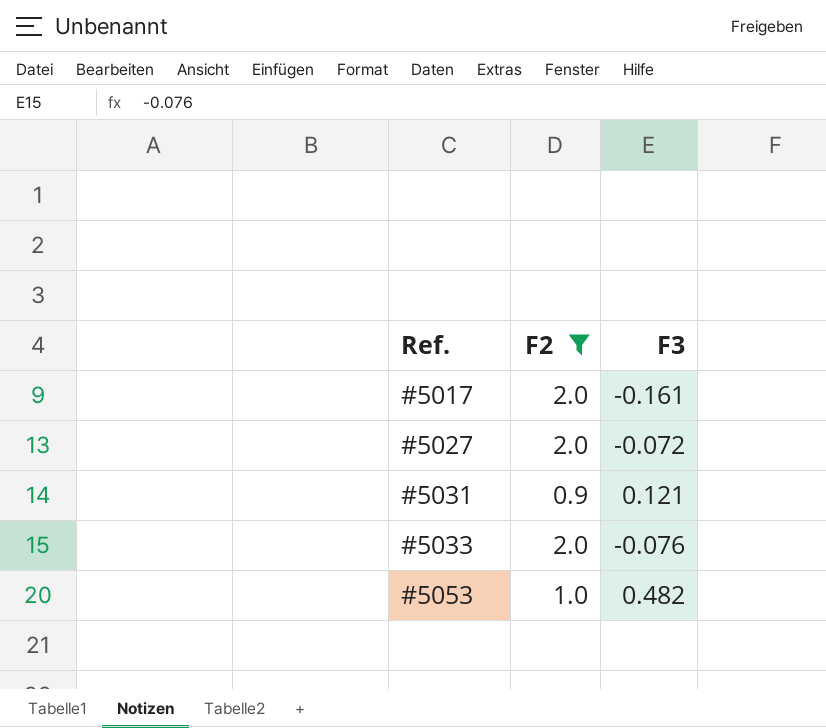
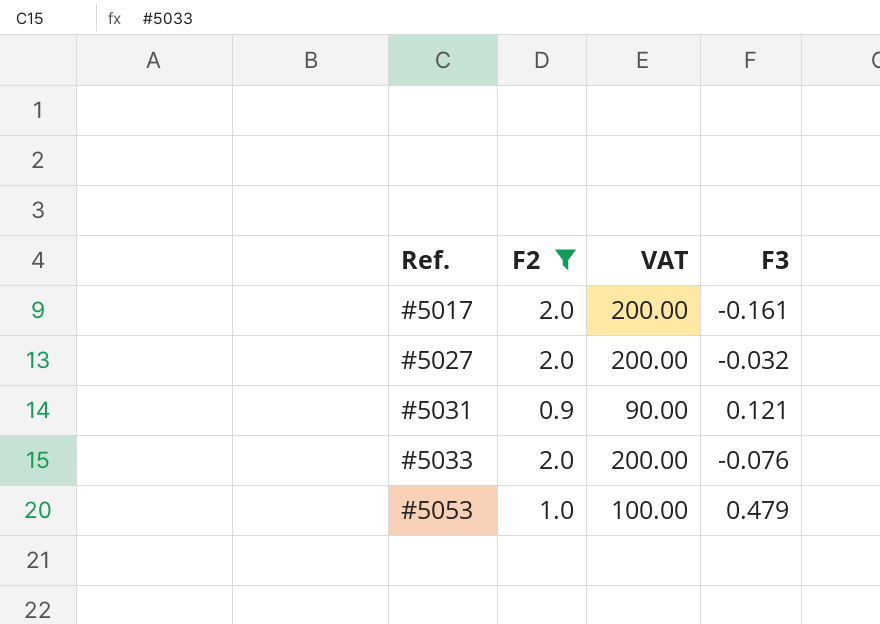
column VAT | formula: none -> [F2] * 100
#5027 | F3: -0.072 -> -0.032
#5053 | F3: 0.482 -> 0.479

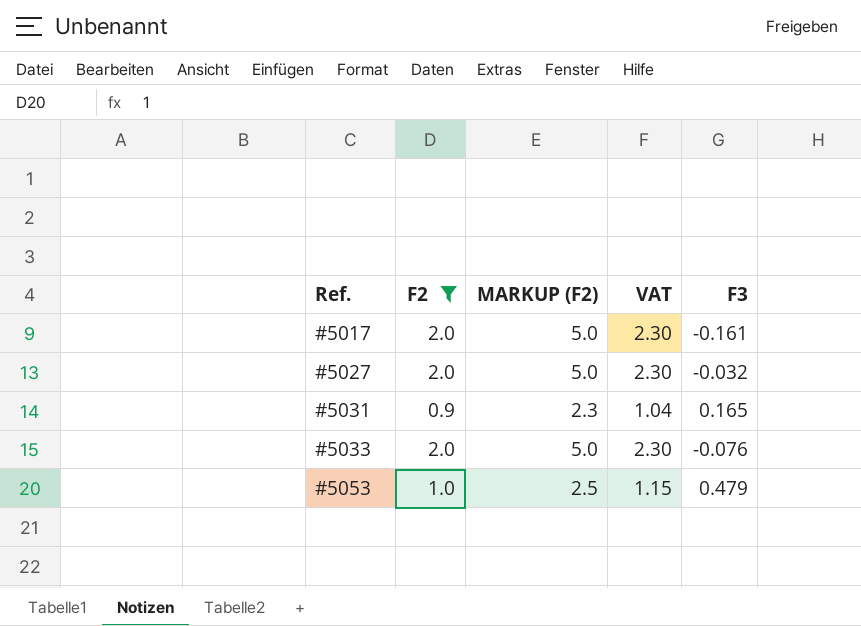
column MARKUP (F2) | formula: none -> [F2] * 2.5
column VAT | formula: [F2] * 100 -> [F2] * 1.15
#5031 | F3: 0.121 -> 0.165

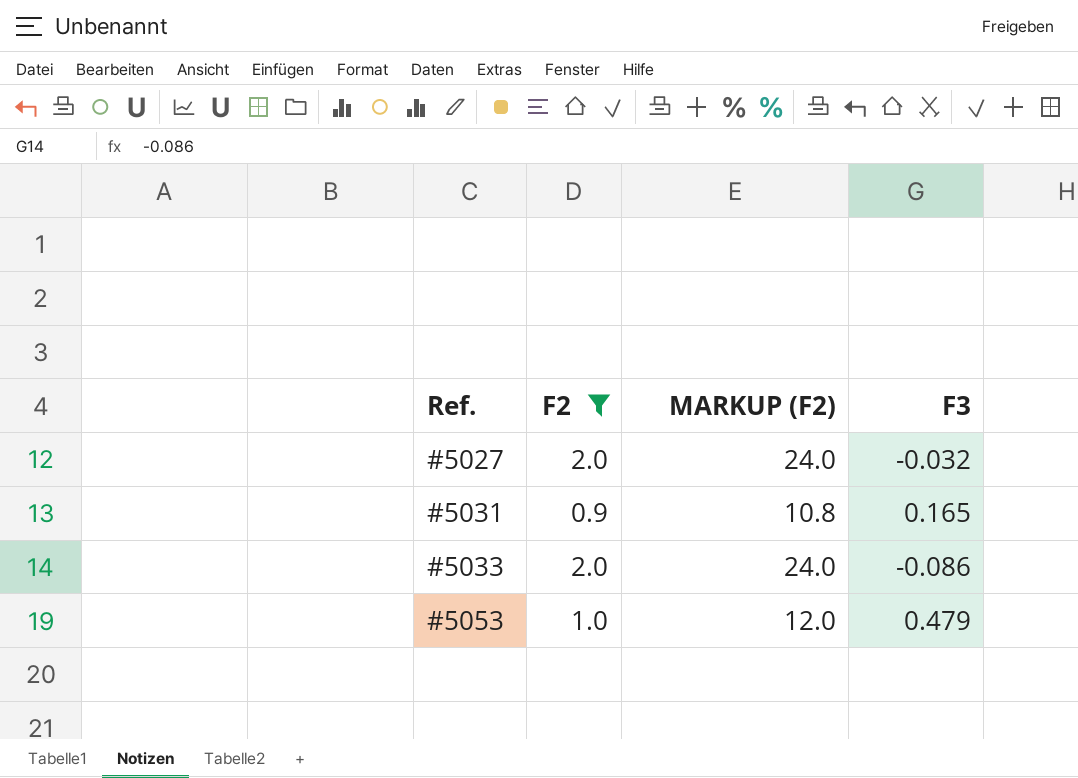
column VAT | formula: [F2] * 1.15 -> none
column MARKUP (F2) | formula: [F2] * 2.5 -> [F2] * 12
row #5017: 2.0 | 5.0 | 2.30 | -0.161 -> none
#5033 | F3: -0.076 -> -0.086

